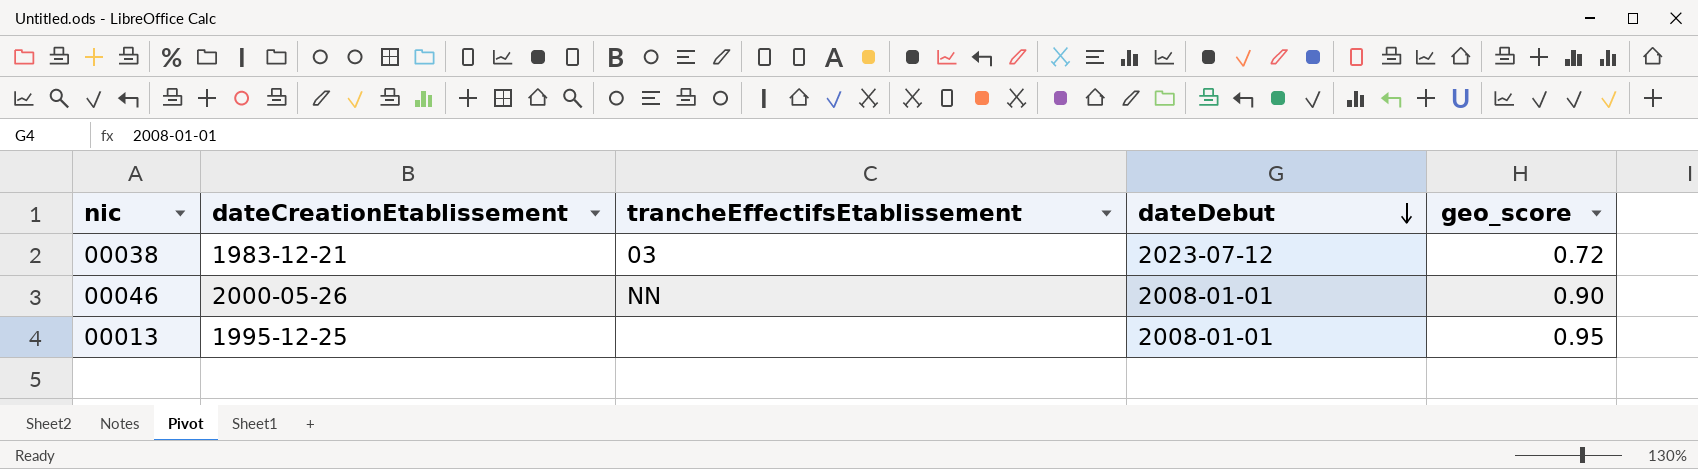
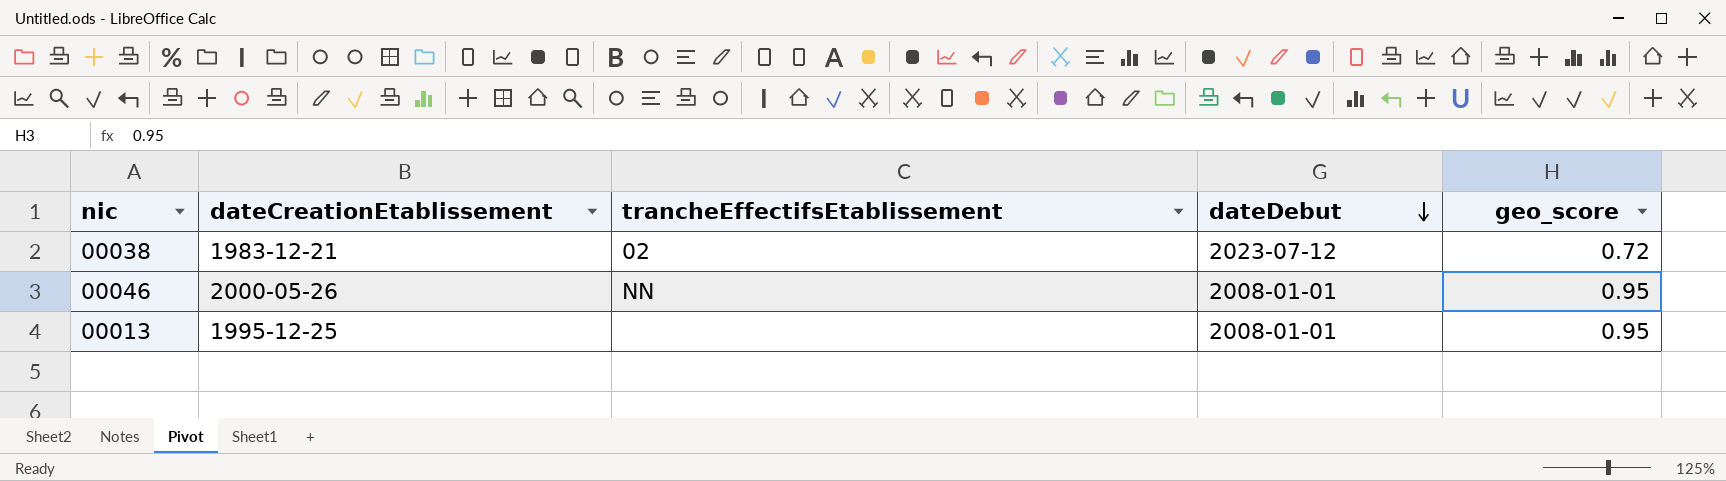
00038 | trancheEffectifsEtablissement: 03 -> 02
00046 | geo_score: 0.90 -> 0.95

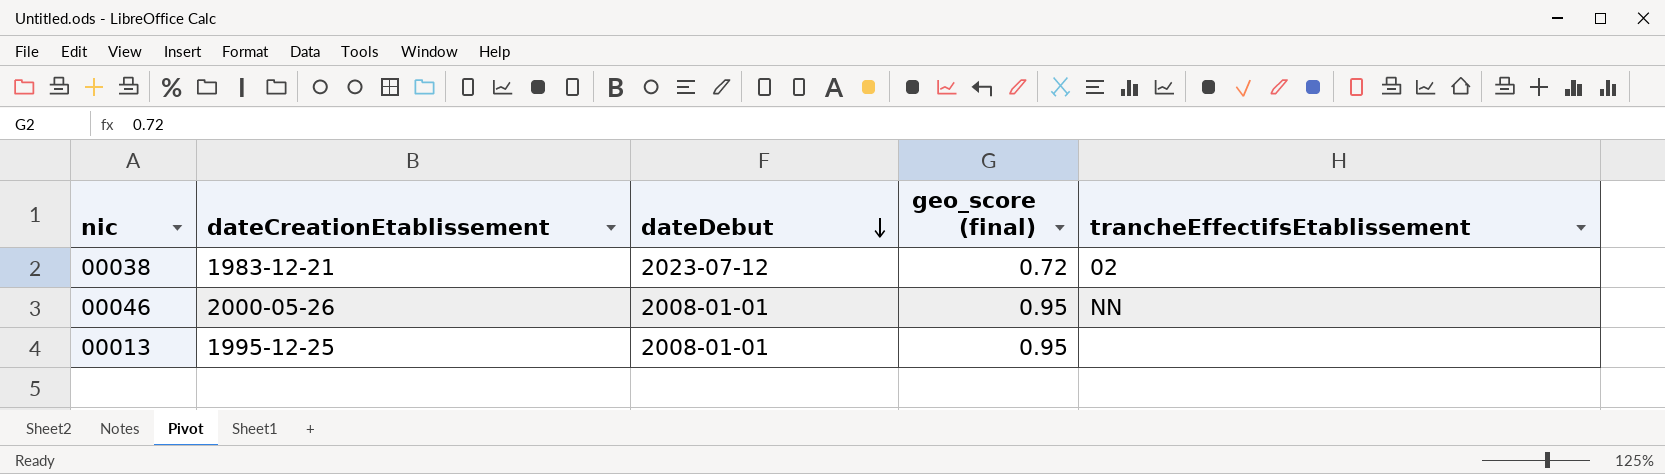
column name: geo_score -> geo_score (final)
column trancheEffectifsEtablissement | position: 3 -> 5

